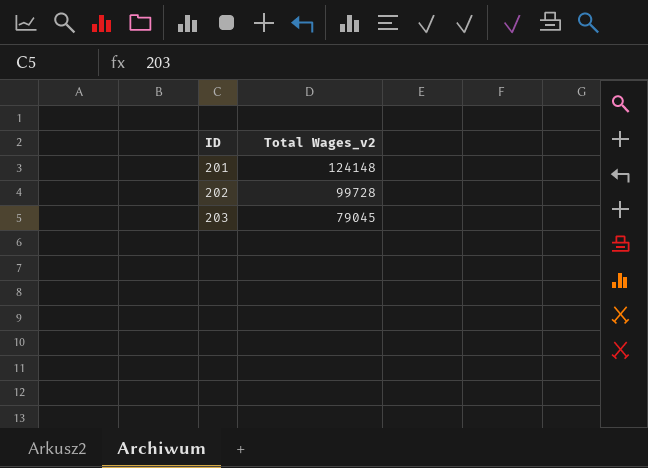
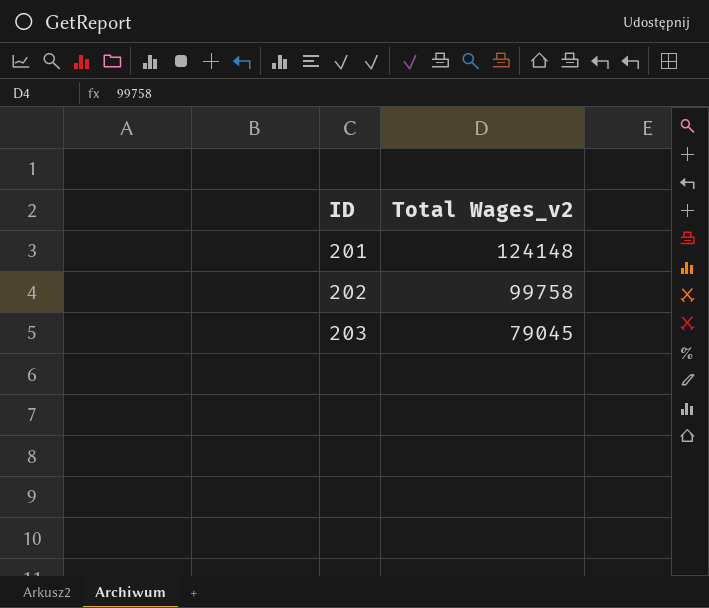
202 | Total Wages_v2: 99728 -> 99758

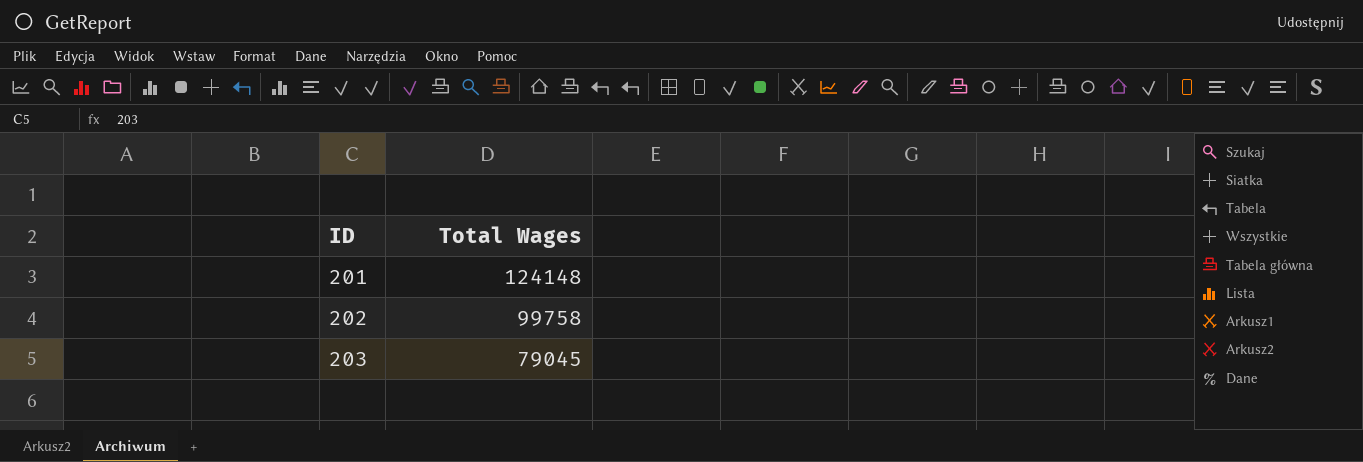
column name: Total Wages_v2 -> Total Wages

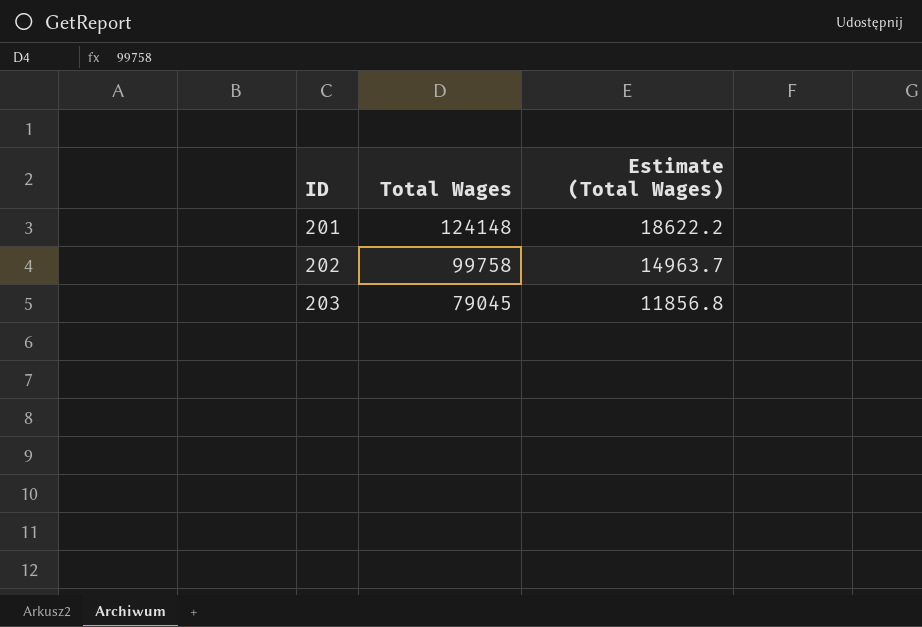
column Estimate (Total Wages) | formula: none -> [Total Wages] * 0.15

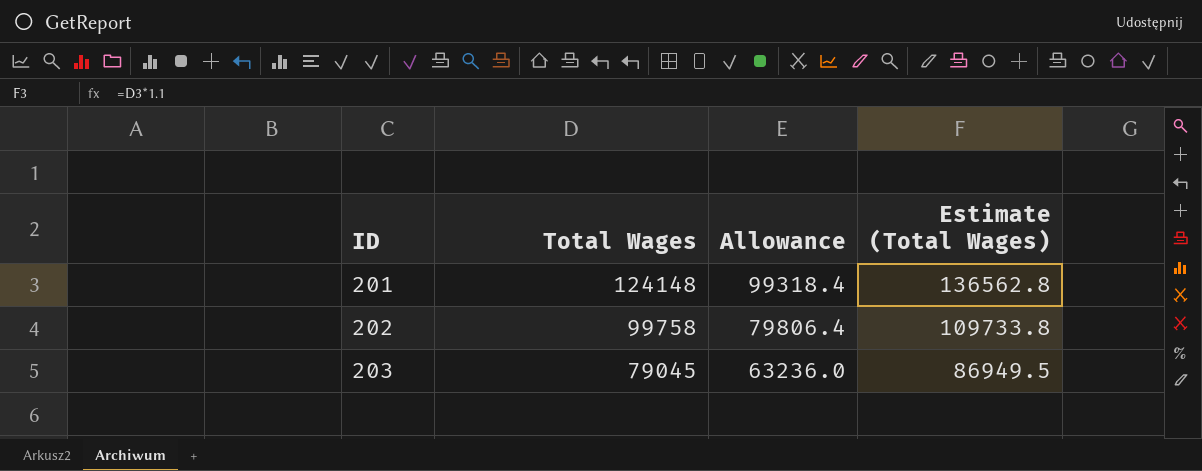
column Allowance | formula: none -> [Total Wages] * 0.8
column Estimate (Total Wages) | formula: [Total Wages] * 0.15 -> [Total Wages] * 1.1

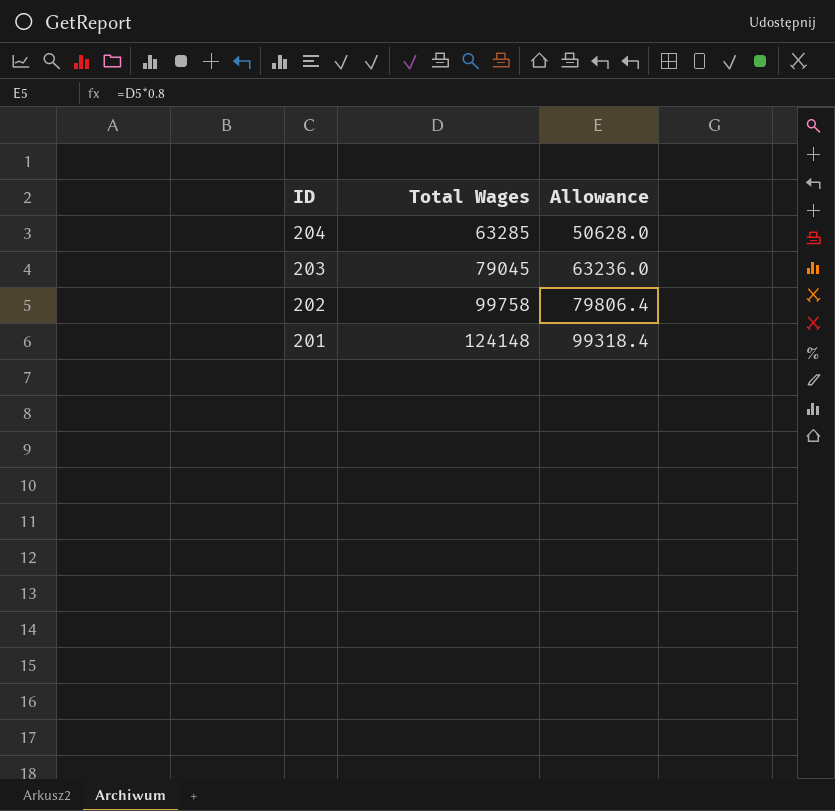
row order: ID ascending -> ID descending
column Estimate (Total Wages) | formula: [Total Wages] * 1.1 -> none
row 204: none -> 63285 | 50628.0

